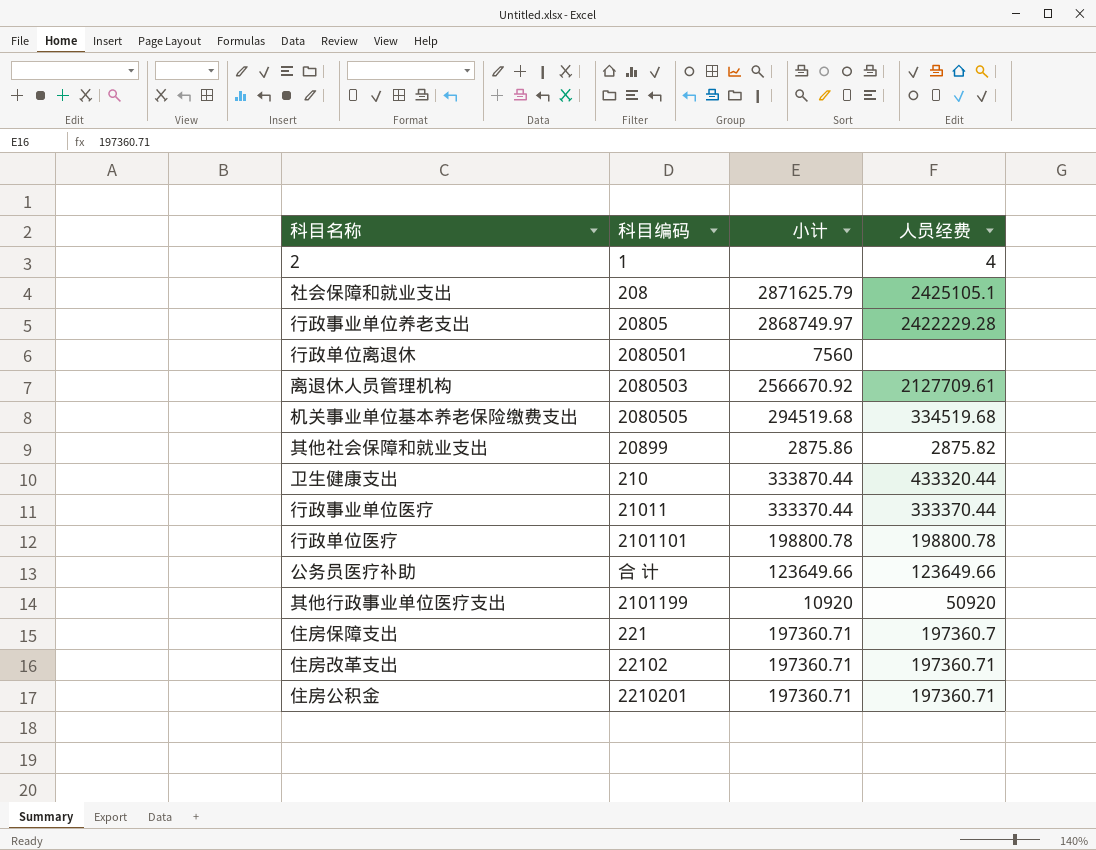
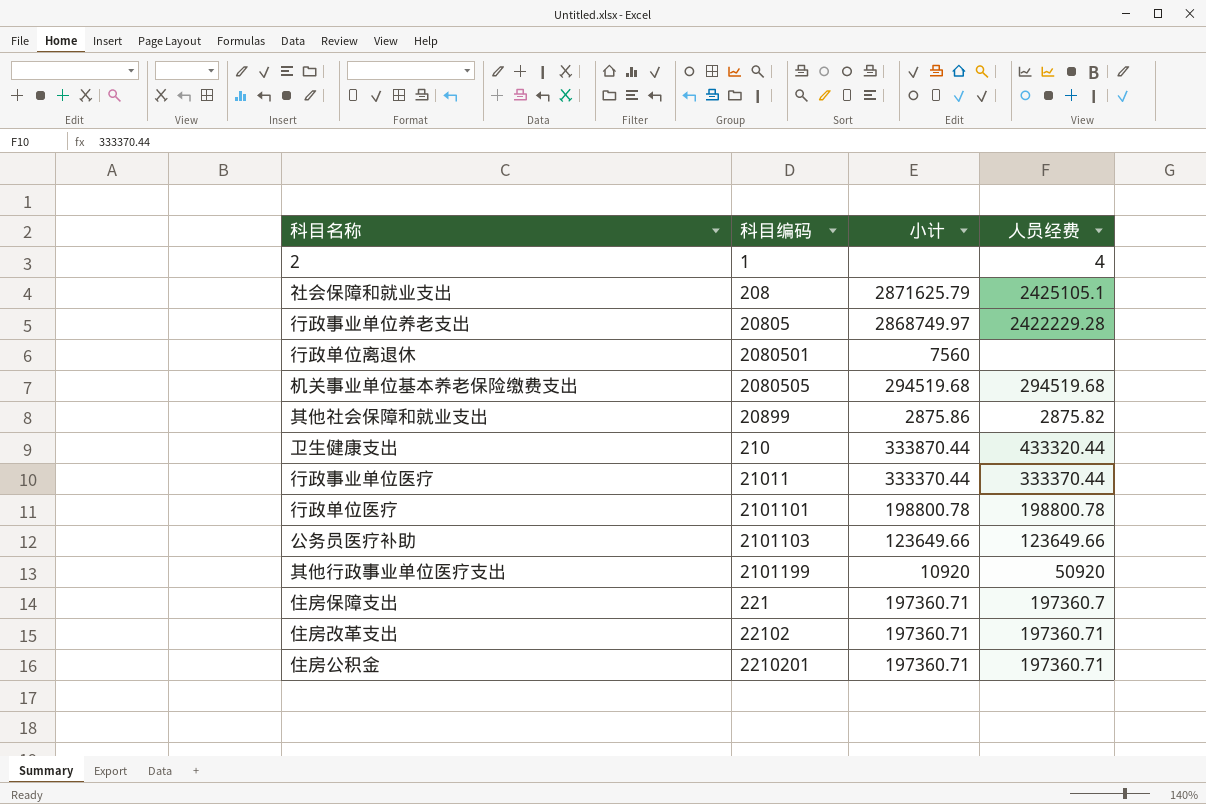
row 离退休人员管理机构: 2080503 | 2566670.92 | 2127709.61 -> none
机关事业单位基本养老保险缴费支出 | 人员经费: 334519.68 -> 294519.68
公务员医疗补助 | 科目编码: 合 计 -> 2101103

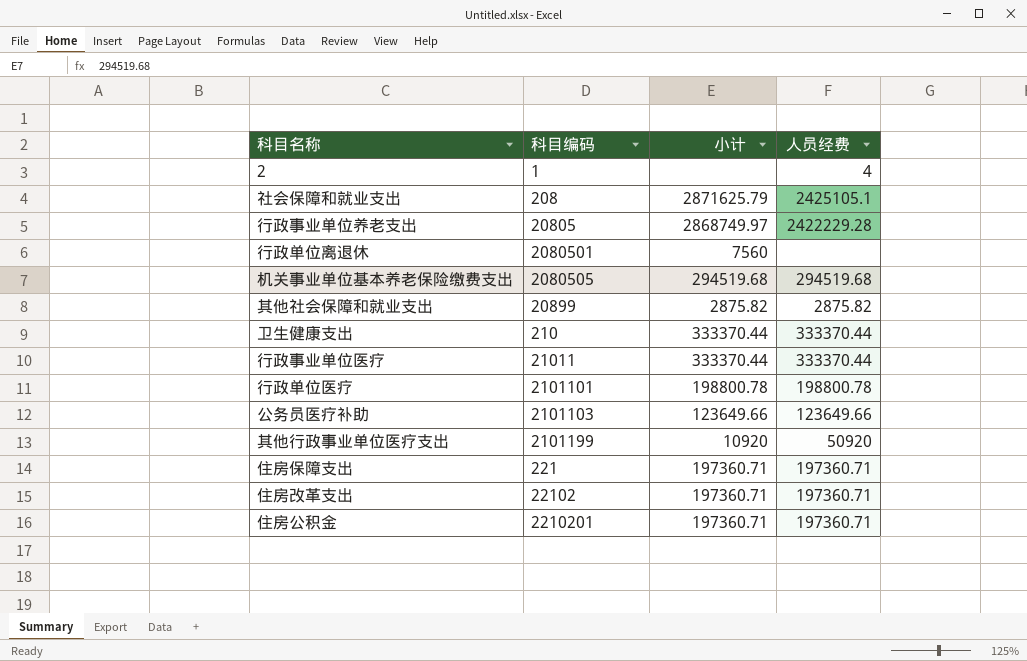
其他社会保障和就业支出 | 小计: 2875.86 -> 2875.82
卫生健康支出 | 小计: 333870.44 -> 333370.44
卫生健康支出 | 人员经费: 433320.44 -> 333370.44
住房保障支出 | 人员经费: 197360.7 -> 197360.71

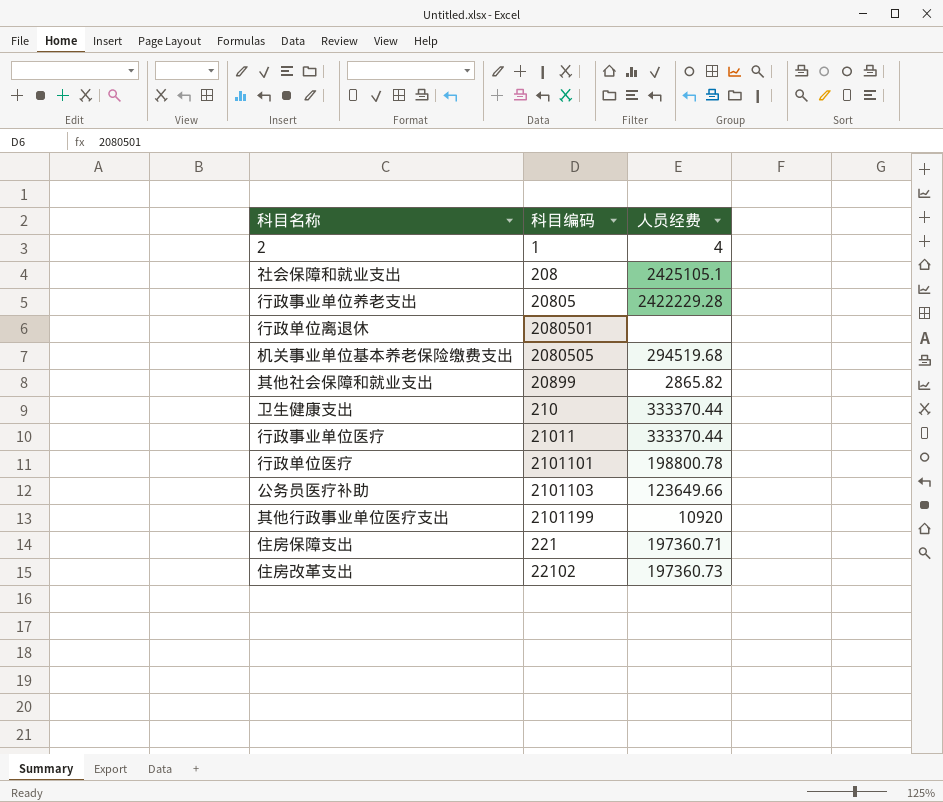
column 小计 | position: 3 -> none
row 住房公积金: 2210201 | 197360.71 | 197360.71 -> none
其他社会保障和就业支出 | 人员经费: 2875.82 -> 2865.82
其他行政事业单位医疗支出 | 人员经费: 50920 -> 10920
住房改革支出 | 人员经费: 197360.71 -> 197360.73

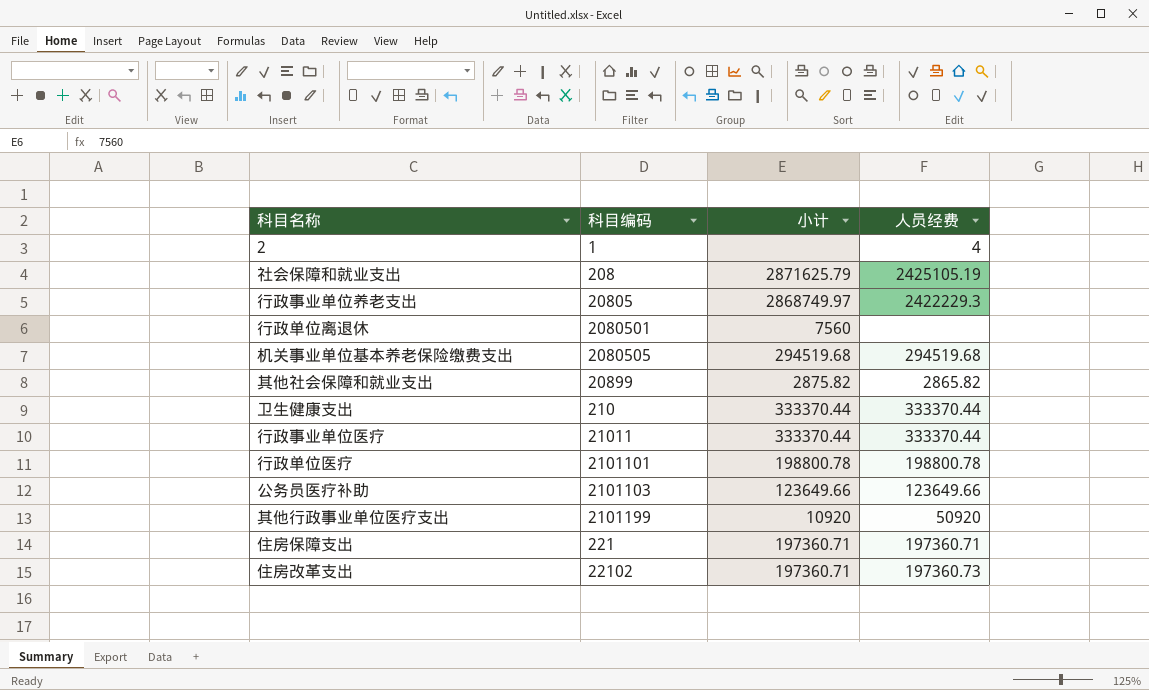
column 小计 | position: none -> 3
社会保障和就业支出 | 人员经费: 2425105.1 -> 2425105.19
行政事业单位养老支出 | 人员经费: 2422229.28 -> 2422229.3
其他行政事业单位医疗支出 | 人员经费: 10920 -> 50920

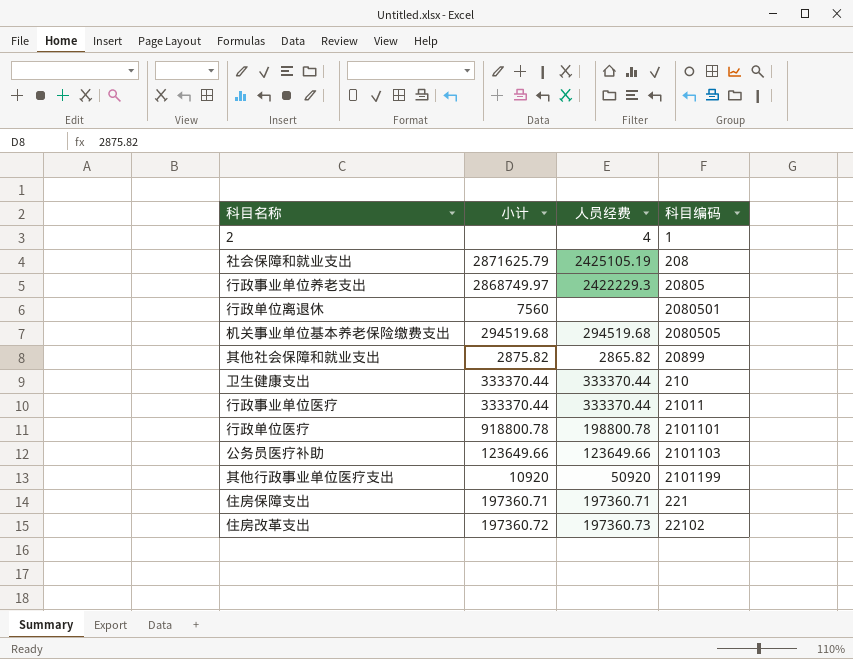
column 科目编码 | position: 2 -> 4
行政单位医疗 | 小计: 198800.78 -> 918800.78
住房改革支出 | 小计: 197360.71 -> 197360.72

